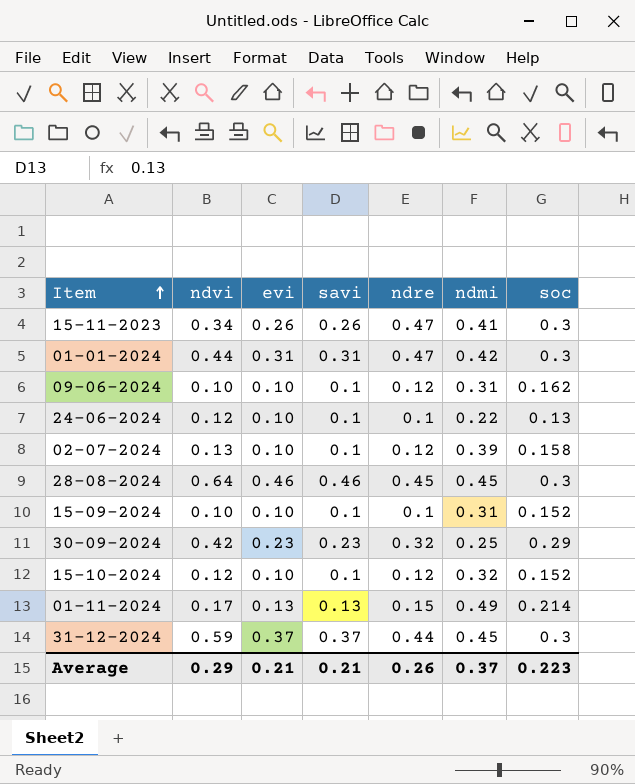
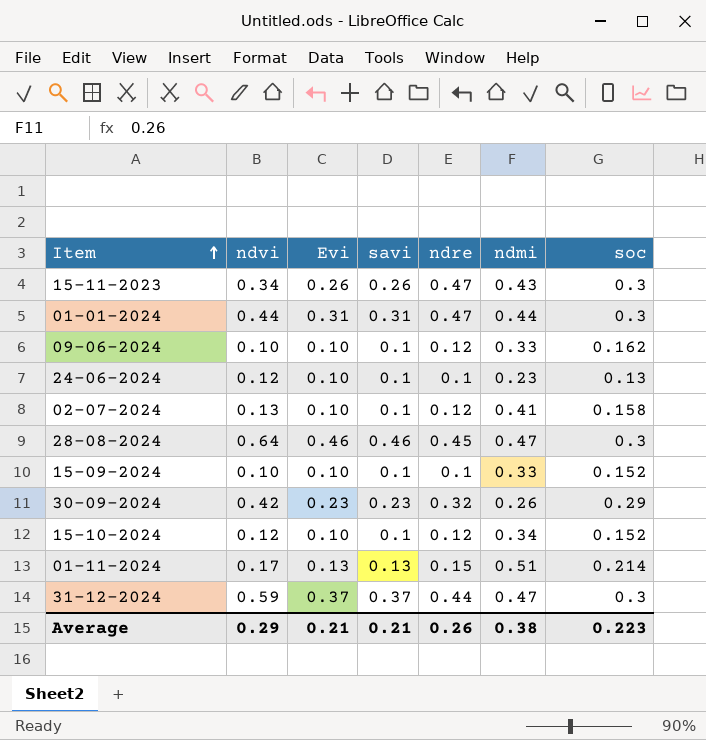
column name: evi -> Evi
15-11-2023 | ndmi: 0.41 -> 0.43
01-01-2024 | ndmi: 0.42 -> 0.44
09-06-2024 | ndmi: 0.31 -> 0.33
24-06-2024 | ndmi: 0.22 -> 0.23
02-07-2024 | ndmi: 0.39 -> 0.41
28-08-2024 | ndmi: 0.45 -> 0.47
15-09-2024 | ndmi: 0.31 -> 0.33
30-09-2024 | ndmi: 0.25 -> 0.26
15-10-2024 | ndmi: 0.32 -> 0.34
01-11-2024 | ndmi: 0.49 -> 0.51
31-12-2024 | ndmi: 0.45 -> 0.47
Average | ndmi: 0.37 -> 0.38

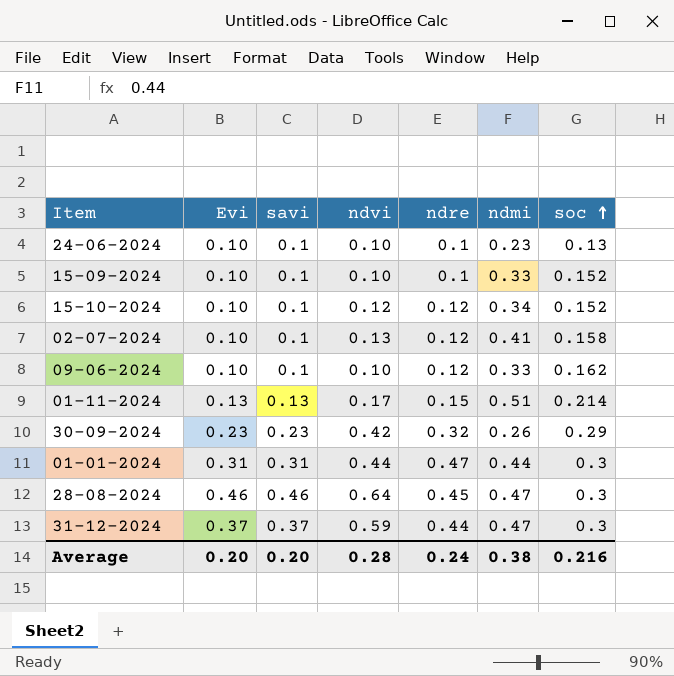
row order: Item ascending -> soc ascending
column ndvi | position: 2 -> 4
row 15-11-2023: 0.34 | 0.26 | 0.26 | 0.47 | 0.43 | 0.3 -> none
24-06-2024 | ndvi: 0.12 -> 0.10
Average | Evi: 0.21 -> 0.20
Average | savi: 0.21 -> 0.20
Average | ndvi: 0.29 -> 0.28
Average | ndre: 0.26 -> 0.24
Average | soc: 0.223 -> 0.216

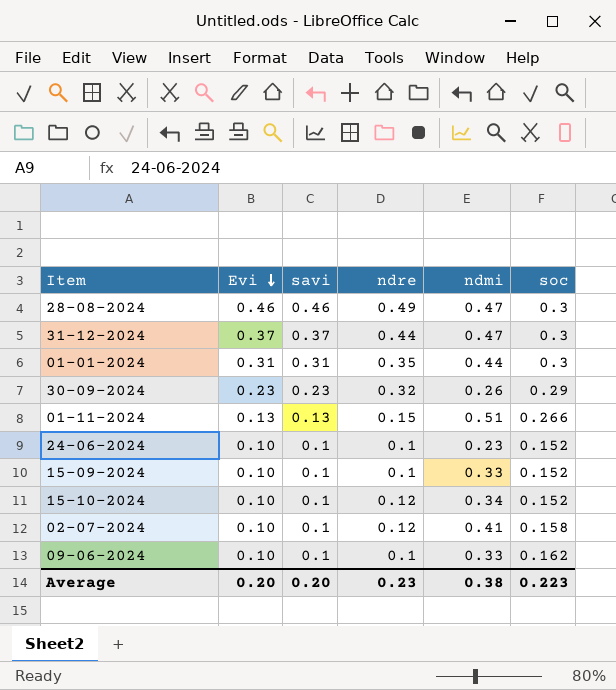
row order: soc ascending -> Evi descending
column ndvi | position: 4 -> none
28-08-2024 | ndre: 0.45 -> 0.49
01-01-2024 | ndre: 0.47 -> 0.35
01-11-2024 | soc: 0.214 -> 0.266
24-06-2024 | soc: 0.13 -> 0.152
09-06-2024 | ndre: 0.12 -> 0.1
Average | ndre: 0.24 -> 0.23
Average | soc: 0.216 -> 0.223

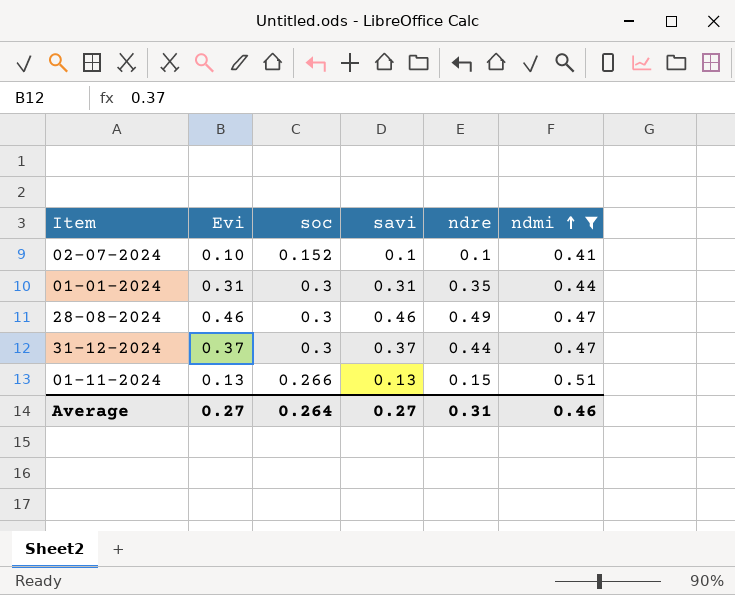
filter: none -> ndmi >= 0.41
row order: Evi descending -> ndmi ascending
column soc | position: 6 -> 3
02-07-2024 | soc: 0.158 -> 0.152
02-07-2024 | ndre: 0.12 -> 0.1
Average | Evi: 0.20 -> 0.27
Average | soc: 0.223 -> 0.264
Average | savi: 0.20 -> 0.27
Average | ndre: 0.23 -> 0.31
Average | ndmi: 0.38 -> 0.46

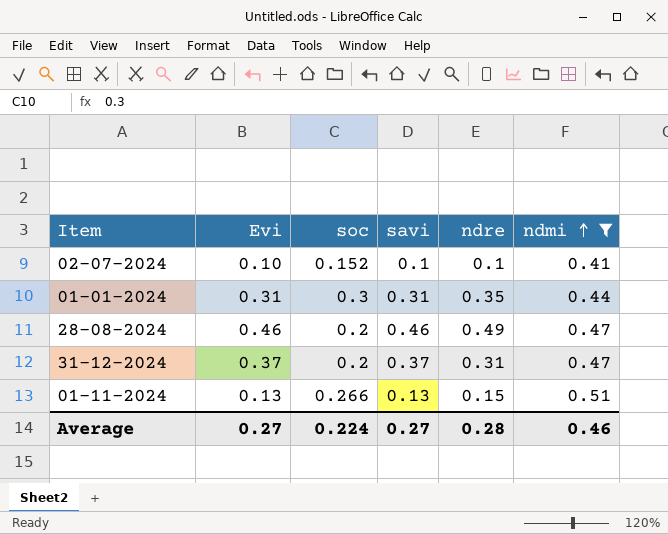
28-08-2024 | soc: 0.3 -> 0.2
31-12-2024 | soc: 0.3 -> 0.2
31-12-2024 | ndre: 0.44 -> 0.31
Average | soc: 0.264 -> 0.224
Average | ndre: 0.31 -> 0.28

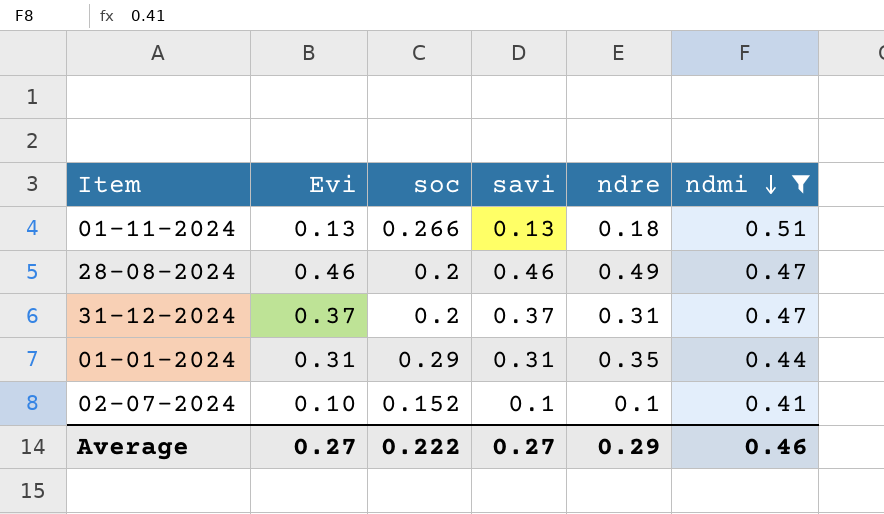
row order: ndmi ascending -> ndmi descending
01-11-2024 | ndre: 0.15 -> 0.18
01-01-2024 | soc: 0.3 -> 0.29
Average | soc: 0.224 -> 0.222
Average | ndre: 0.28 -> 0.29

